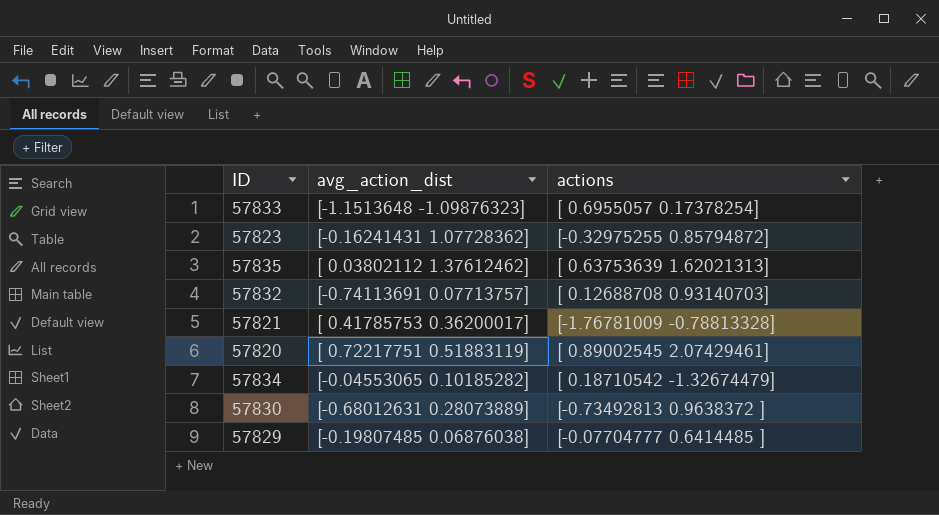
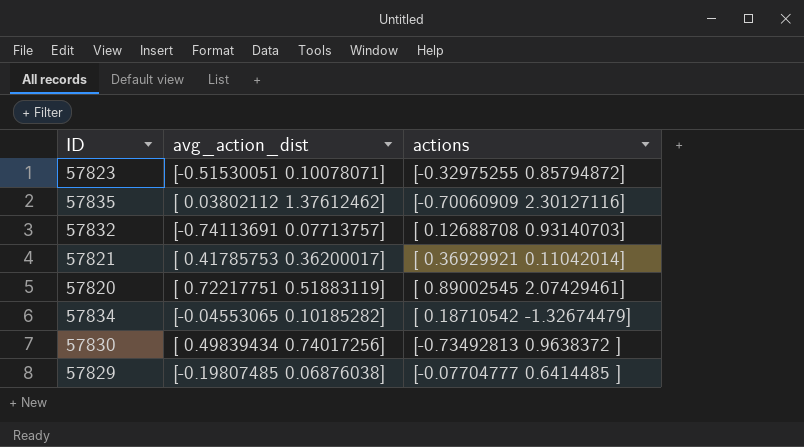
row 57833: [-1.1513648 -1.09876323] | [ 0.6955057 0.17378254] -> none
57823 | avg_action_dist: [-0.16241431 1.07728362] -> [-0.51530051 0.10078071]
57835 | actions: [ 0.63753639 1.62021313] -> [-0.70060909 2.30127116]
57821 | actions: [-1.76781009 -0.78813328] -> [ 0.36929921 0.11042014]
57830 | avg_action_dist: [-0.68012631 0.28073889] -> [ 0.49839434 0.74017256]

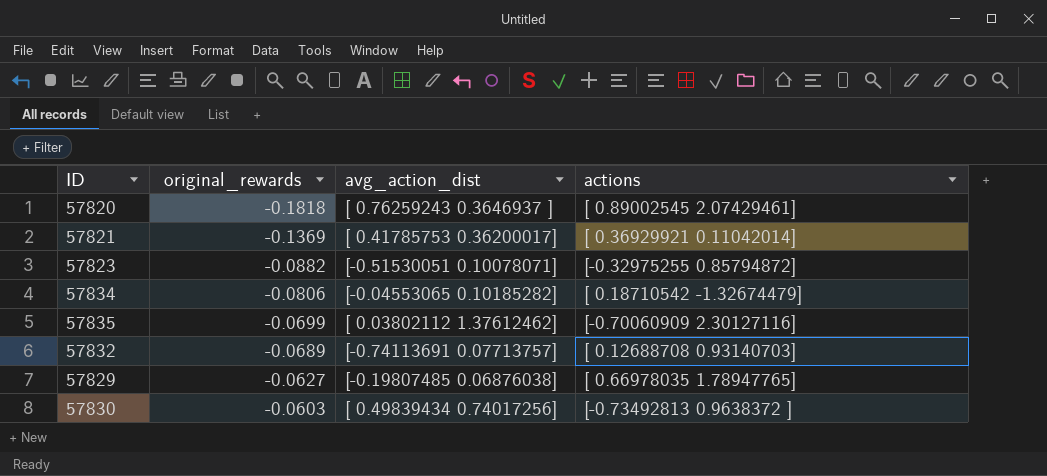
row order: none -> original_rewards ascending
column original_rewards | position: none -> 2
57820 | avg_action_dist: [ 0.72217751 0.51883119] -> [ 0.76259243 0.3646937 ]
57829 | actions: [-0.07704777 0.6414485 ] -> [ 0.66978035 1.78947765]

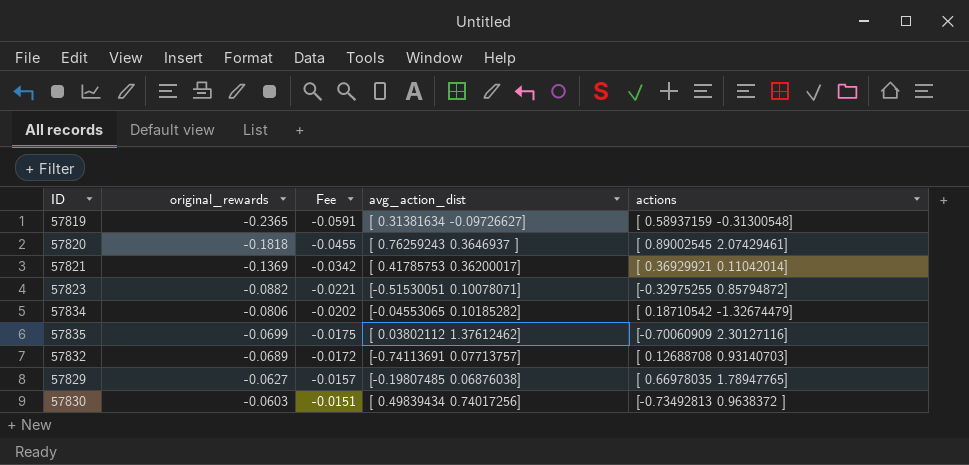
column Fee | formula: none -> [original_rewards] * 0.25
row 57819: none -> -0.2365 | -0.0591 | [ 0.31381634 -0.09726627] | [ 0.58937159 -0.31300548]

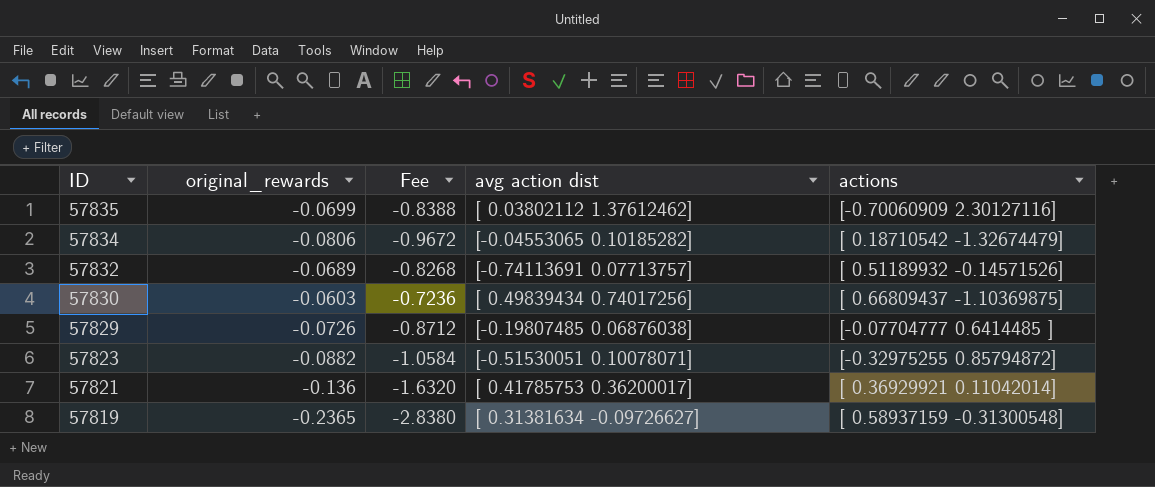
row order: original_rewards ascending -> ID descending
column Fee | formula: [original_rewards] * 0.25 -> [original_rewards] * 12
column name: avg_action_dist -> avg action dist
row 57820: -0.1818 | -0.0455 | [ 0.76259243 0.3646937 ] | [ 0.89002545 2.07429461] -> none
57832 | actions: [ 0.12688708 0.93140703] -> [ 0.51189932 -0.14571526]
57830 | actions: [-0.73492813 0.9638372 ] -> [ 0.66809437 -1.10369875]
57829 | original_rewards: -0.0627 -> -0.0726
57829 | actions: [ 0.66978035 1.78947765] -> [-0.07704777 0.6414485 ]
57821 | original_rewards: -0.1369 -> -0.136

